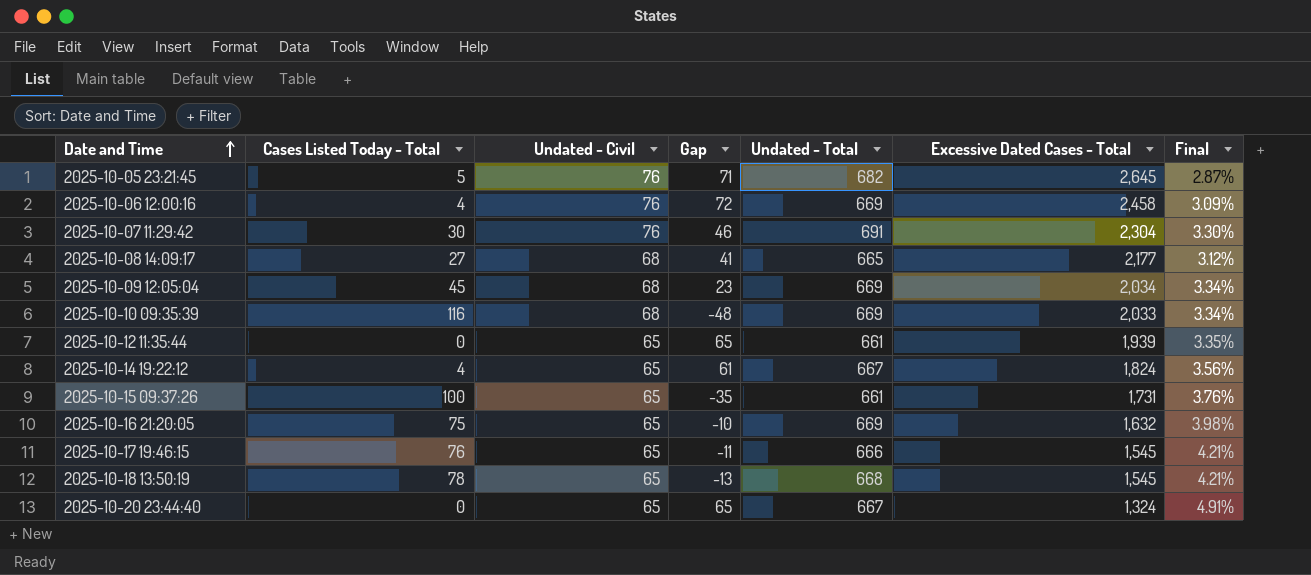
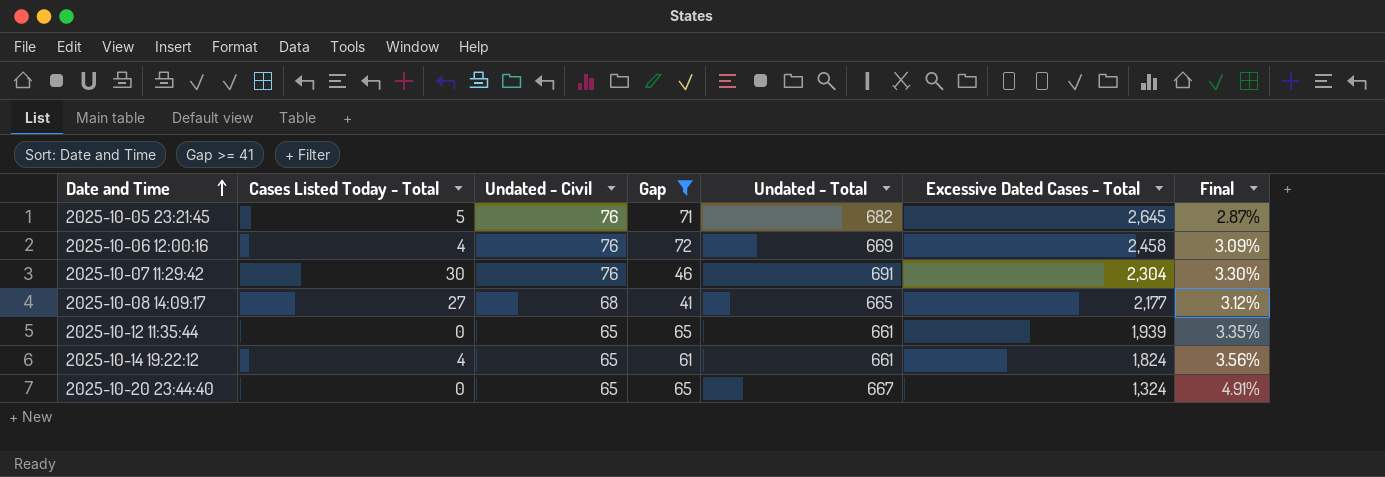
filter: none -> Gap >= 41
2025-10-14 19:22:12 | Undated - Total: 667 -> 661

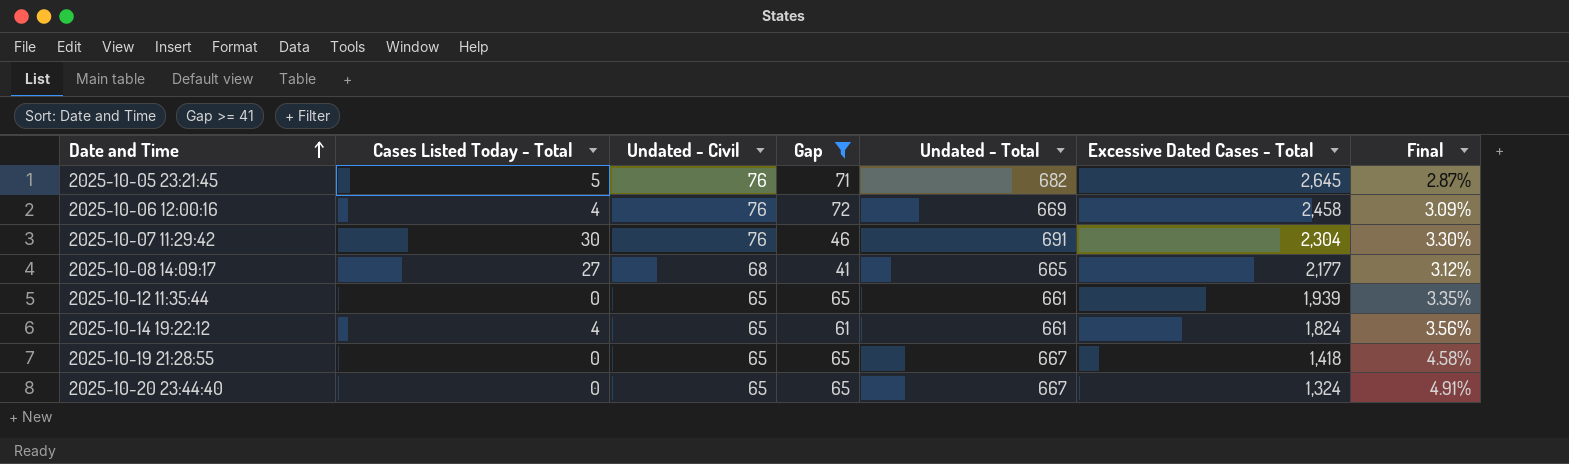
row 2025-10-19 21:28:55: none -> 0 | 65 | 65 | 667 | 1,418 | 4.58%

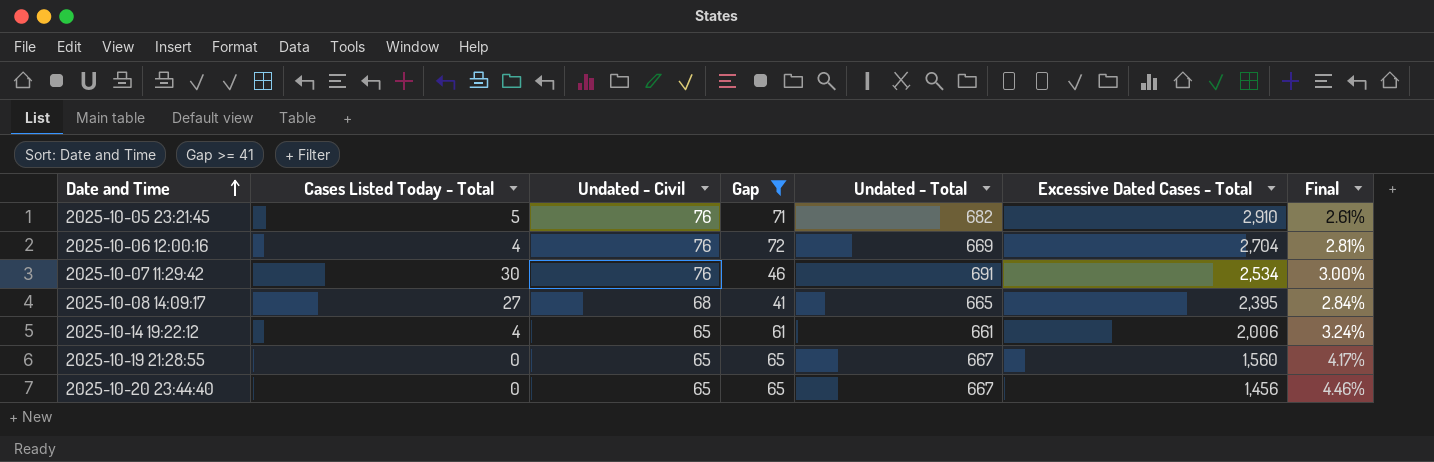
row 2025-10-12 11:35:44: 0 | 65 | 65 | 661 | 1,939 | 3.35% -> none
2025-10-05 23:21:45 | Excessive Dated Cases - Total: 2,645 -> 2,910
2025-10-05 23:21:45 | Final: 2.87% -> 2.61%
2025-10-06 12:00:16 | Excessive Dated Cases - Total: 2,458 -> 2,704
2025-10-06 12:00:16 | Final: 3.09% -> 2.81%
2025-10-07 11:29:42 | Excessive Dated Cases - Total: 2,304 -> 2,534
2025-10-07 11:29:42 | Final: 3.30% -> 3.00%
2025-10-08 14:09:17 | Excessive Dated Cases - Total: 2,177 -> 2,395
2025-10-08 14:09:17 | Final: 3.12% -> 2.84%
2025-10-14 19:22:12 | Excessive Dated Cases - Total: 1,824 -> 2,006
2025-10-14 19:22:12 | Final: 3.56% -> 3.24%
2025-10-19 21:28:55 | Excessive Dated Cases - Total: 1,418 -> 1,560
2025-10-19 21:28:55 | Final: 4.58% -> 4.17%
2025-10-20 23:44:40 | Excessive Dated Cases - Total: 1,324 -> 1,456
2025-10-20 23:44:40 | Final: 4.91% -> 4.46%

